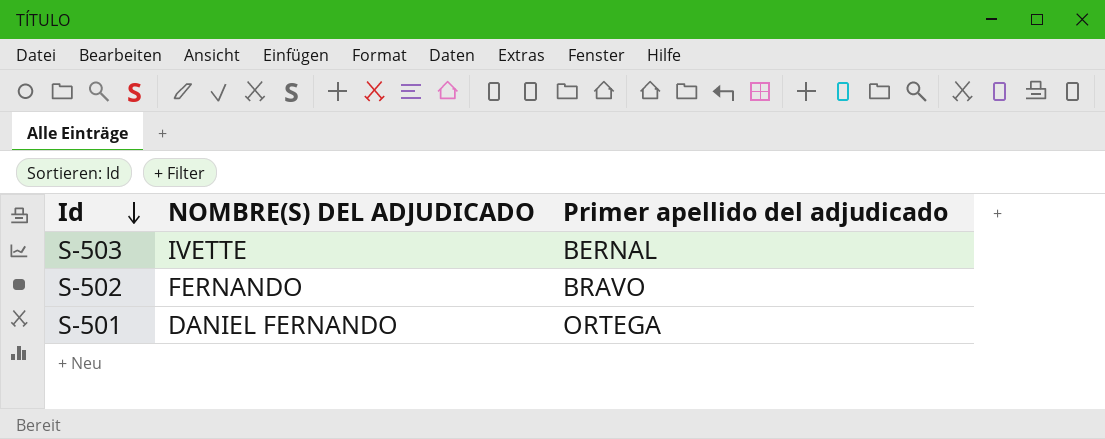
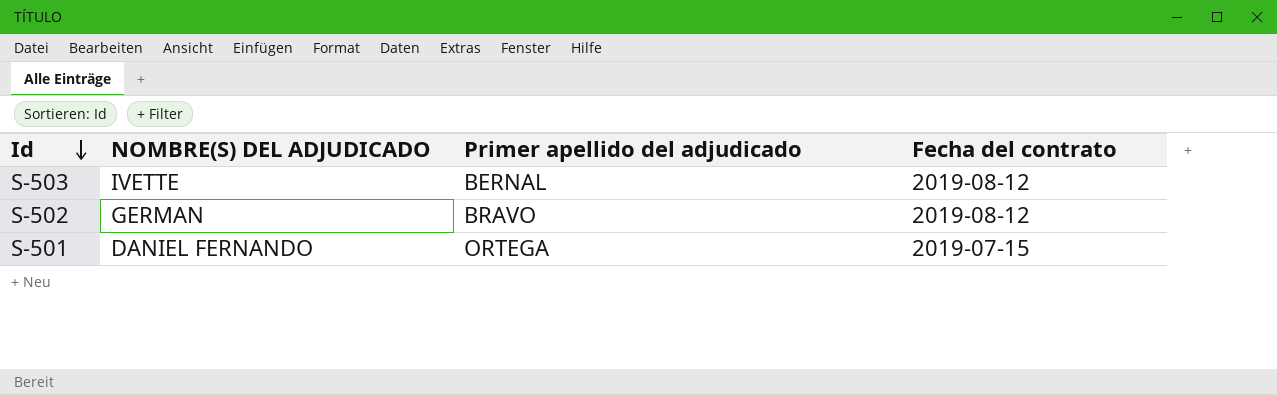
column Fecha del contrato | position: none -> 4
S-502 | NOMBRE(S) DEL ADJUDICADO: FERNANDO -> GERMAN

